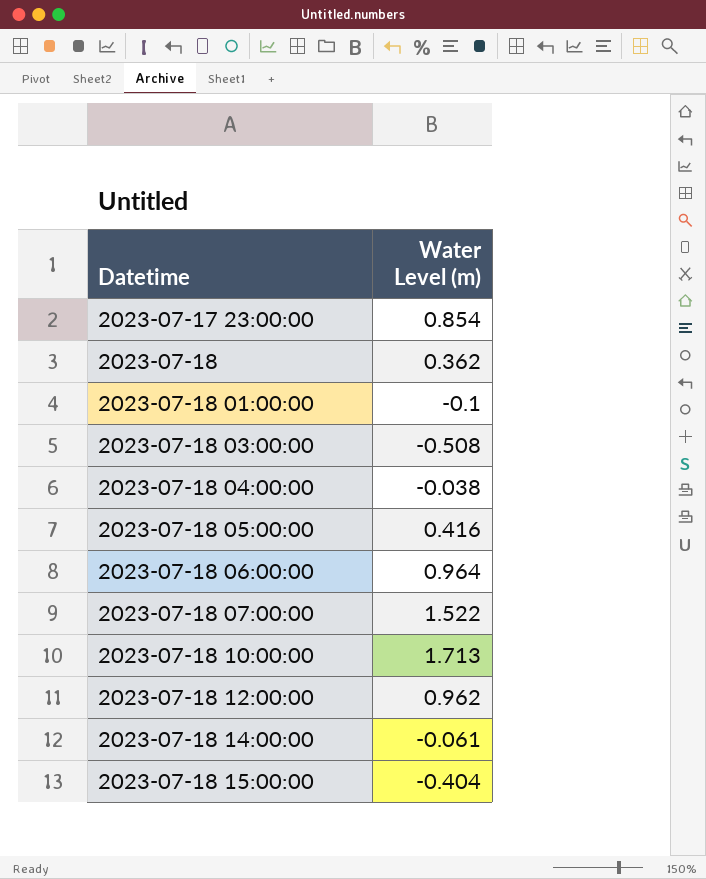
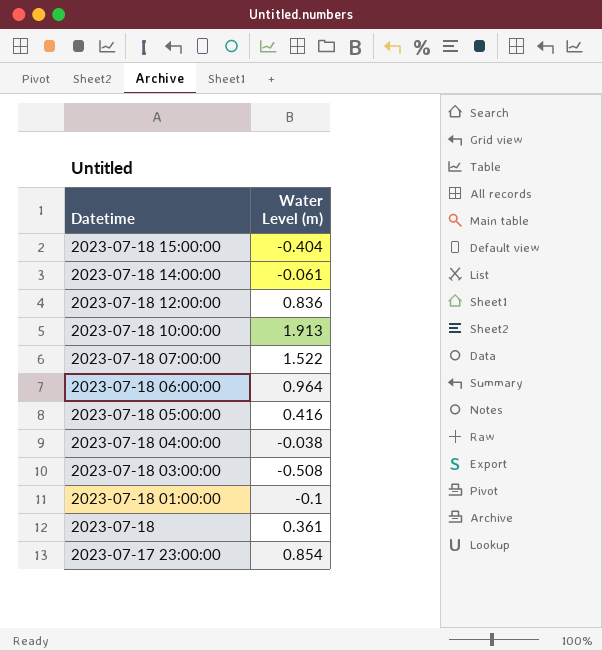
row order: Datetime ascending -> Datetime descending
2023-07-18 12:00:00 | Water Level (m): 0.962 -> 0.836
2023-07-18 10:00:00 | Water Level (m): 1.713 -> 1.913
2023-07-18 | Water Level (m): 0.362 -> 0.361

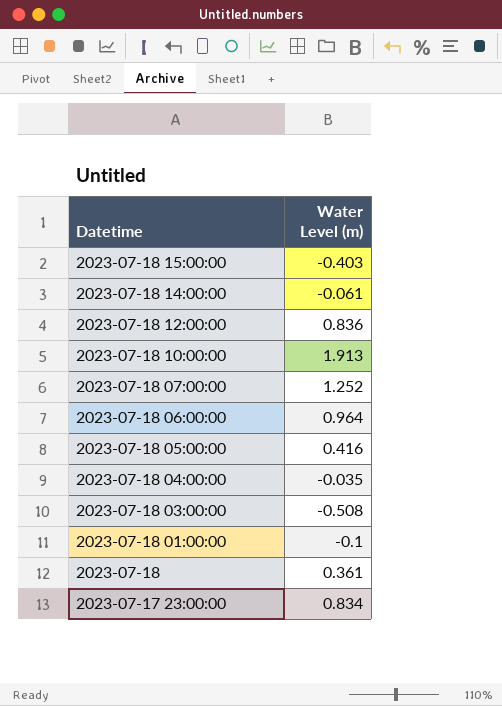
2023-07-18 15:00:00 | Water Level (m): -0.404 -> -0.403
2023-07-18 07:00:00 | Water Level (m): 1.522 -> 1.252
2023-07-18 04:00:00 | Water Level (m): -0.038 -> -0.035
2023-07-17 23:00:00 | Water Level (m): 0.854 -> 0.834

